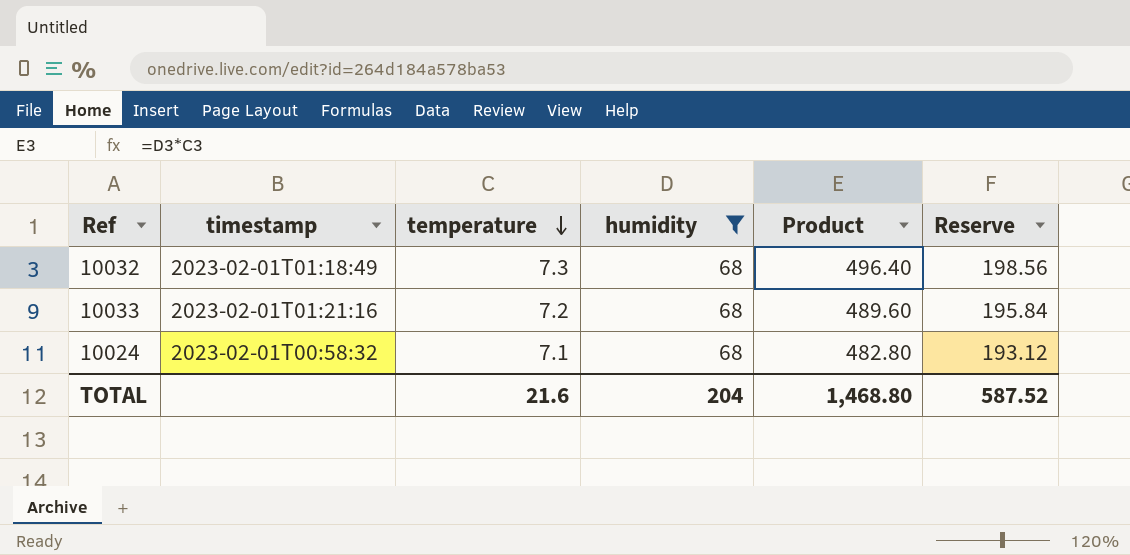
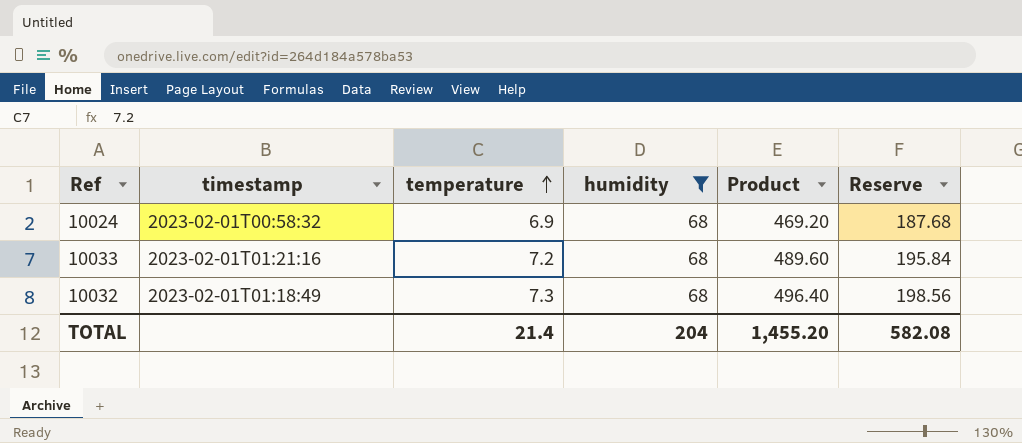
row order: temperature descending -> temperature ascending
10024 | temperature: 7.1 -> 6.9
10024 | Product: 482.80 -> 469.20
10024 | Reserve: 193.12 -> 187.68
TOTAL | temperature: 21.6 -> 21.4
TOTAL | Product: 1,468.80 -> 1,455.20
TOTAL | Reserve: 587.52 -> 582.08

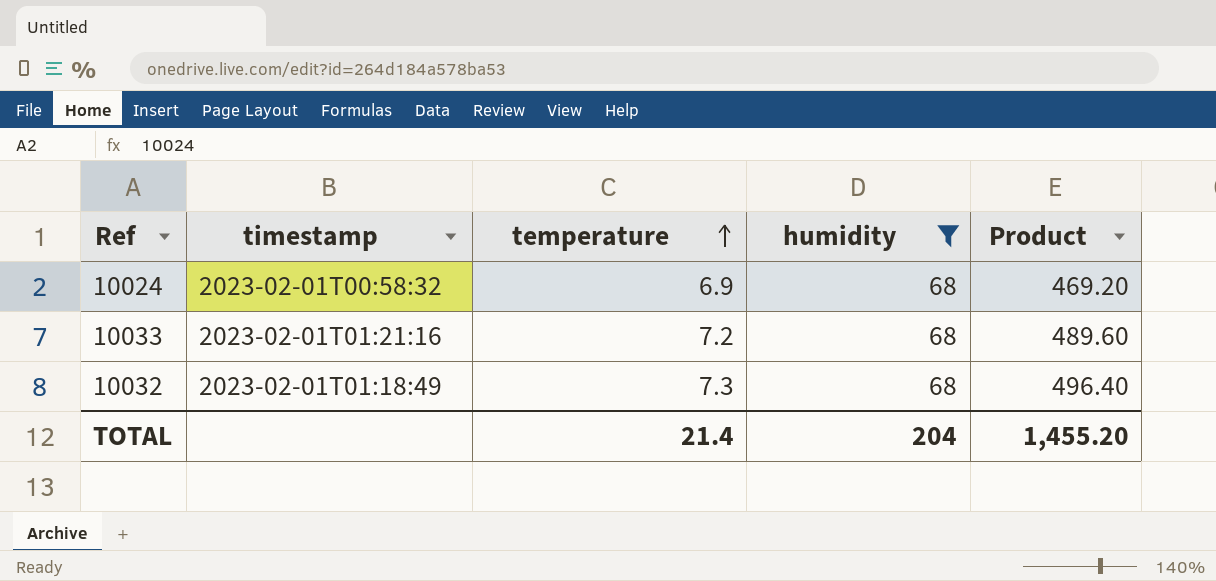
column Reserve | formula: [Product] * 0.4 -> none

